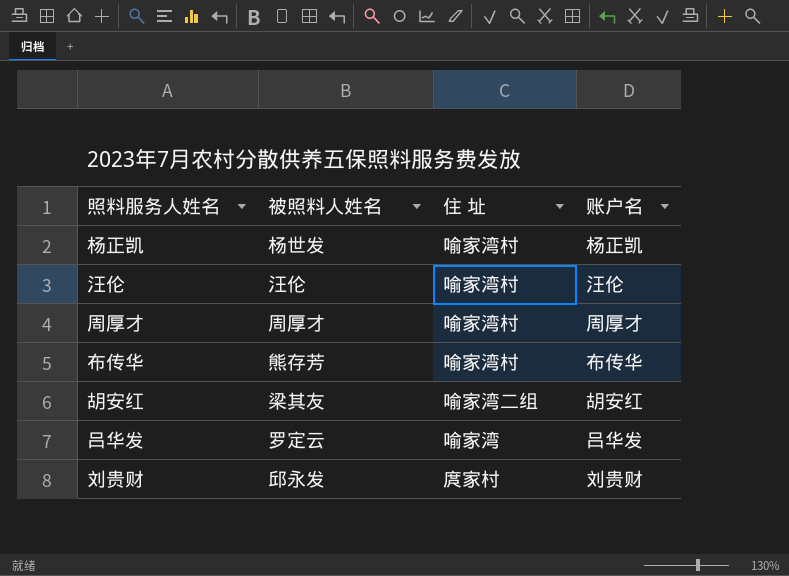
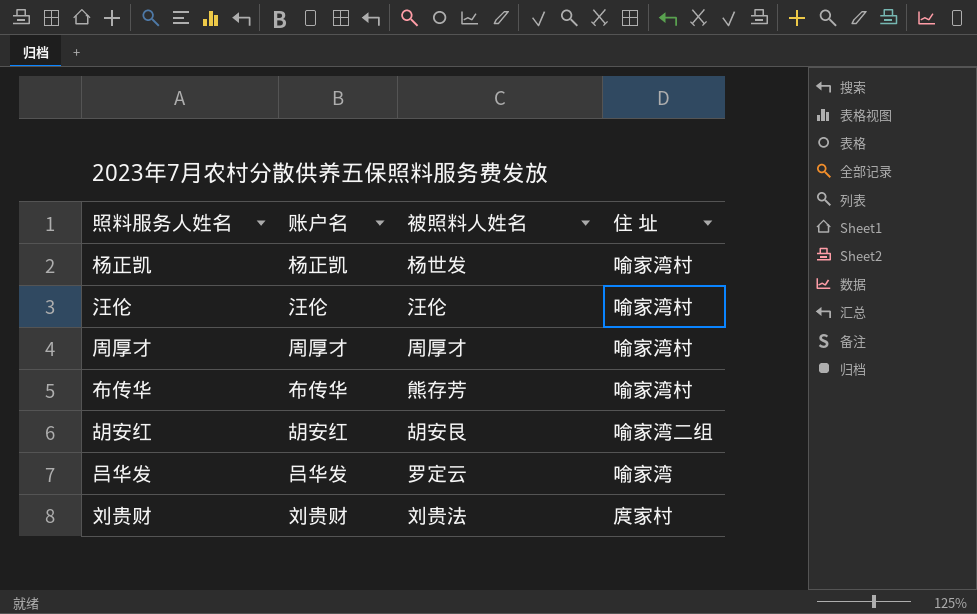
column 账户名 | position: 4 -> 2
胡安红 | 被照料人姓名: 梁其友 -> 胡安艮
刘贵财 | 被照料人姓名: 邱永发 -> 刘贵法

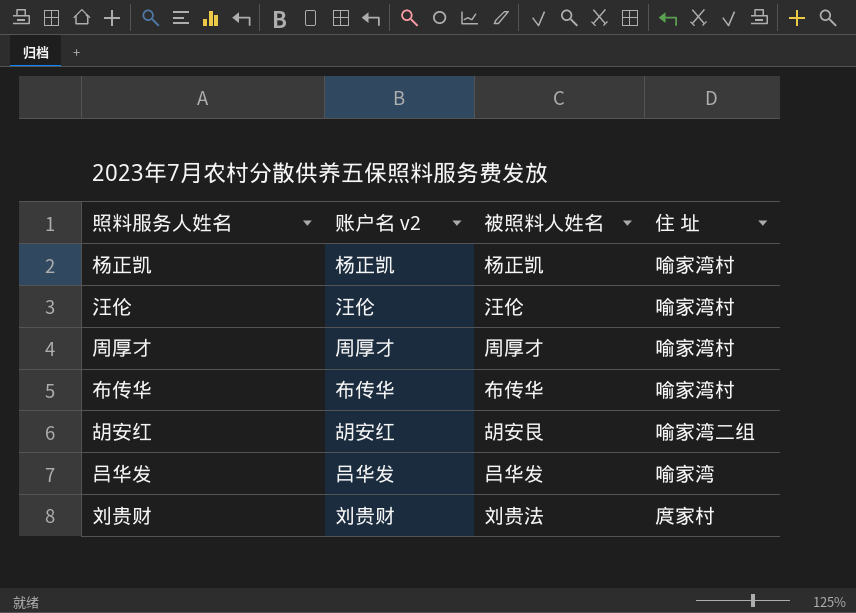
column name: 账户名 -> 账户名 v2
杨正凯 | 被照料人姓名: 杨世发 -> 杨正凯
布传华 | 被照料人姓名: 熊存芳 -> 布传华
吕华发 | 被照料人姓名: 罗定云 -> 吕华发

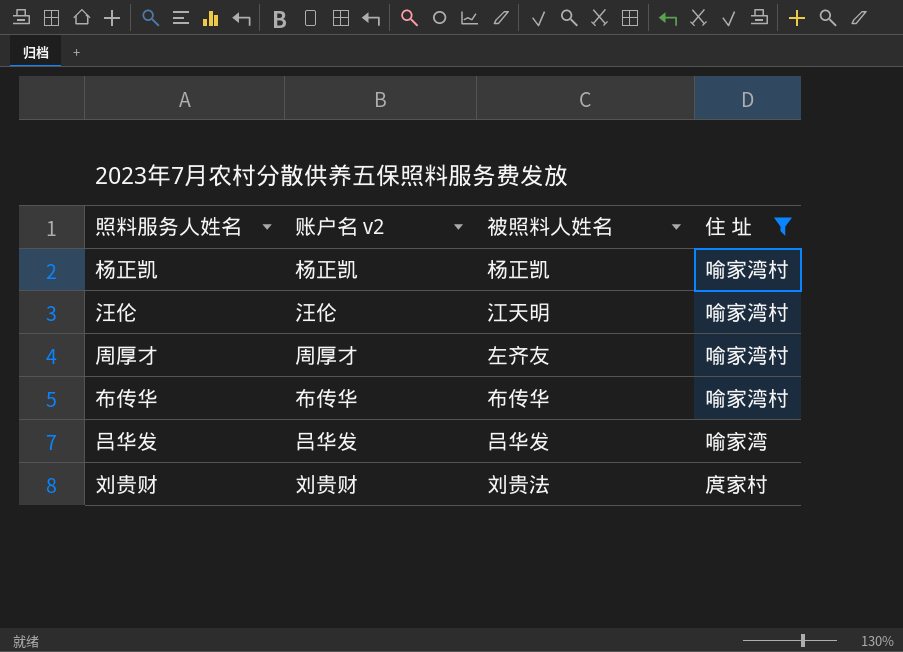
filter: none -> 住 址 != 喻家湾二组
汪伦 | 被照料人姓名: 汪伦 -> 江天明
周厚才 | 被照料人姓名: 周厚才 -> 左齐友

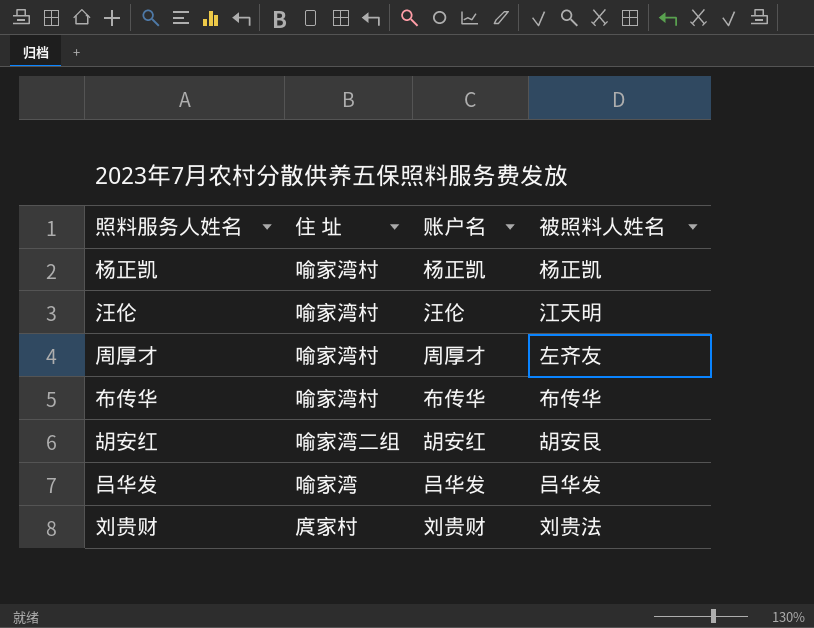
filter: 住 址 != 喻家湾二组 -> none
column 住 址 | position: 4 -> 2
column name: 账户名 v2 -> 账户名

